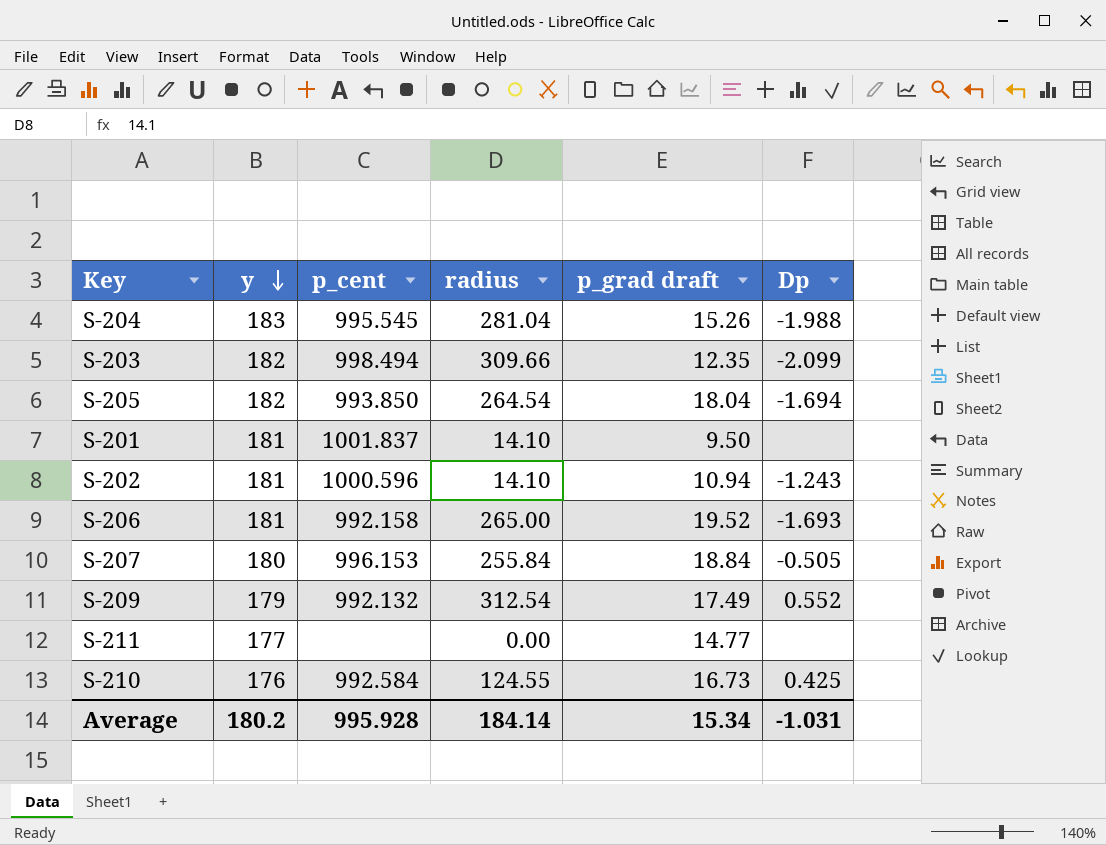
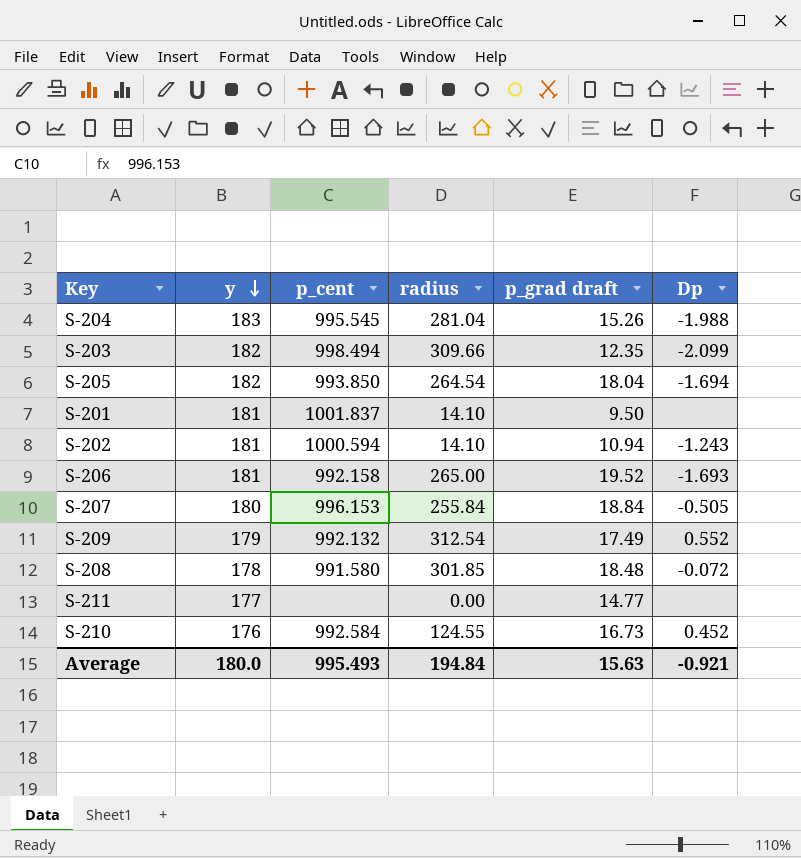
S-202 | p_cent: 1000.596 -> 1000.594
row S-208: none -> 178 | 991.580 | 301.85 | 18.48 | -0.072
S-210 | Dp: 0.425 -> 0.452
Average | y: 180.2 -> 180.0
Average | p_cent: 995.928 -> 995.493
Average | radius: 184.14 -> 194.84
Average | p_grad draft: 15.34 -> 15.63
Average | Dp: -1.031 -> -0.921

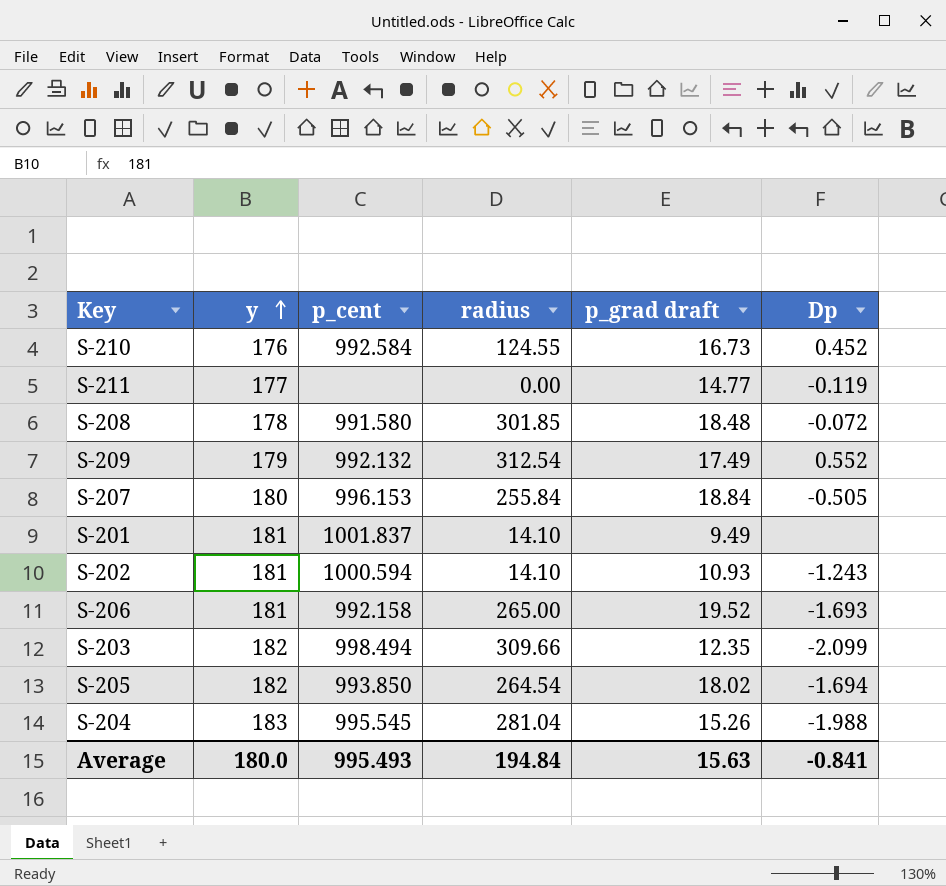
row order: y descending -> y ascending
S-211 | Dp: none -> -0.119
S-201 | p_grad draft: 9.50 -> 9.49
S-202 | p_grad draft: 10.94 -> 10.93
S-205 | p_grad draft: 18.04 -> 18.02
Average | Dp: -0.921 -> -0.841

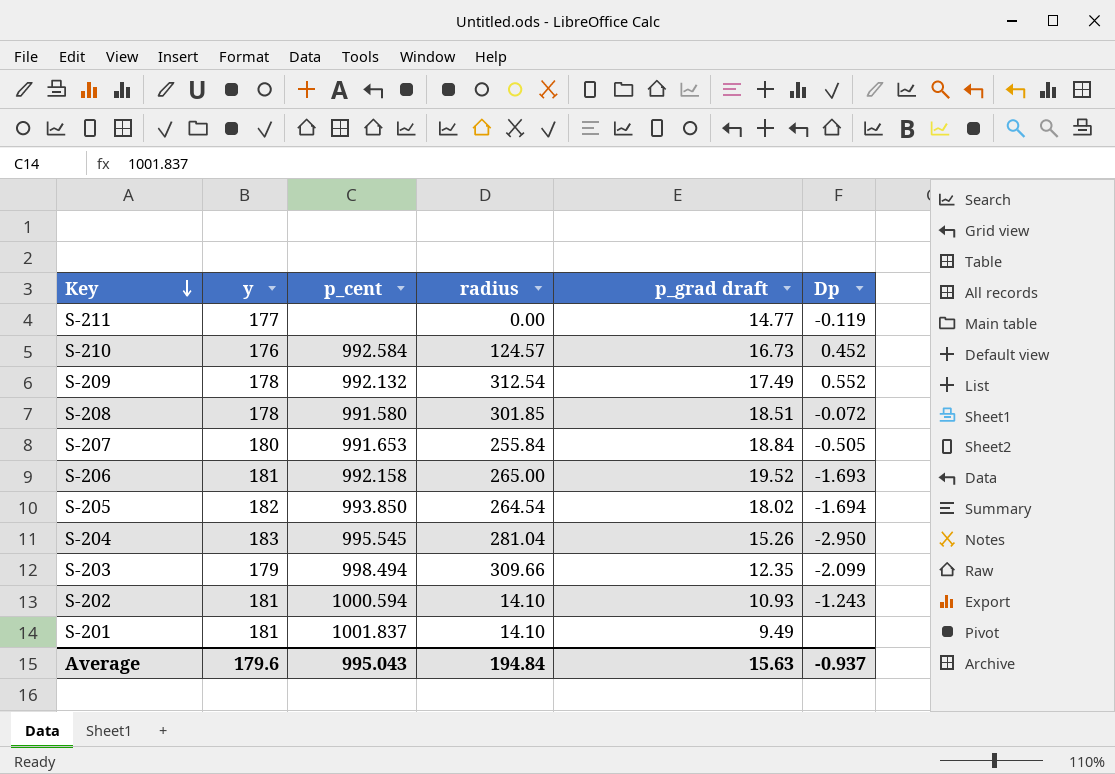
row order: y ascending -> Key descending
S-210 | radius: 124.55 -> 124.57
S-209 | y: 179 -> 178
S-208 | p_grad draft: 18.48 -> 18.51
S-207 | p_cent: 996.153 -> 991.653
S-204 | Dp: -1.988 -> -2.950
S-203 | y: 182 -> 179
Average | y: 180.0 -> 179.6
Average | p_cent: 995.493 -> 995.043
Average | Dp: -0.841 -> -0.937

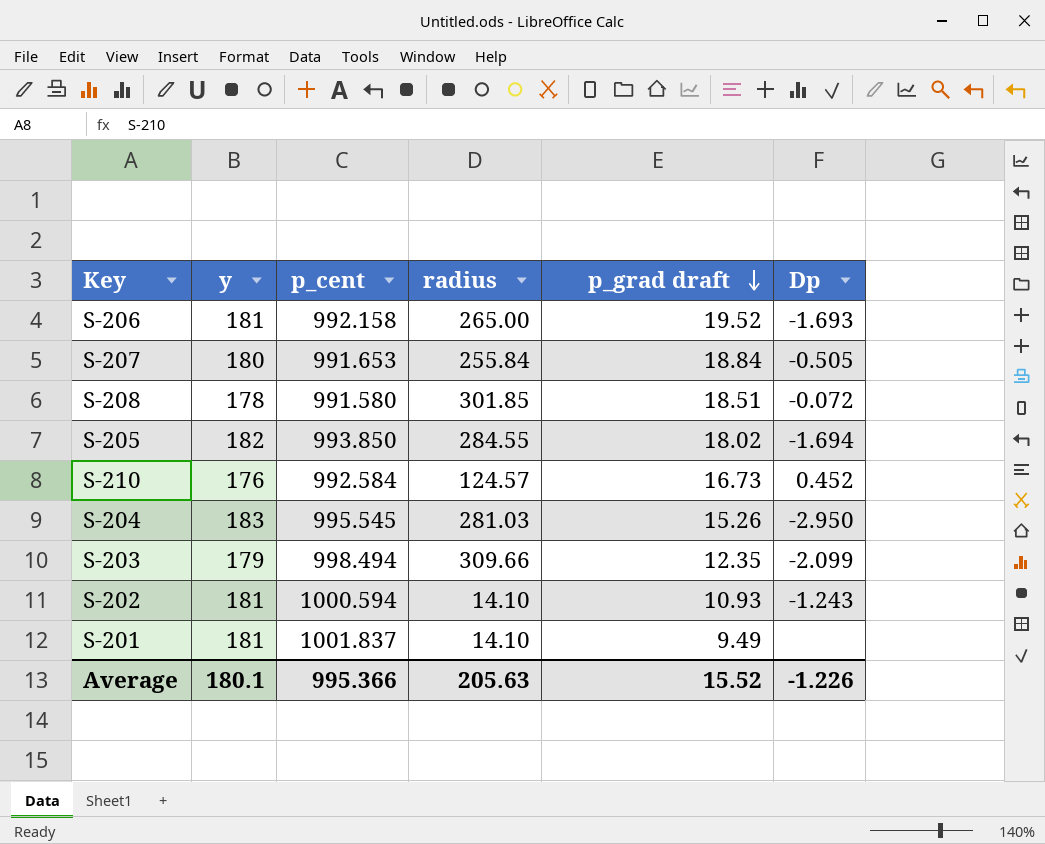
row order: Key descending -> p_grad draft descending
row S-211: 177 | none | 0.00 | 14.77 | -0.119 -> none
row S-209: 178 | 992.132 | 312.54 | 17.49 | 0.552 -> none
S-205 | radius: 264.54 -> 284.55
S-204 | radius: 281.04 -> 281.03
Average | y: 179.6 -> 180.1
Average | p_cent: 995.043 -> 995.366
Average | radius: 194.84 -> 205.63
Average | p_grad draft: 15.63 -> 15.52
Average | Dp: -0.937 -> -1.226

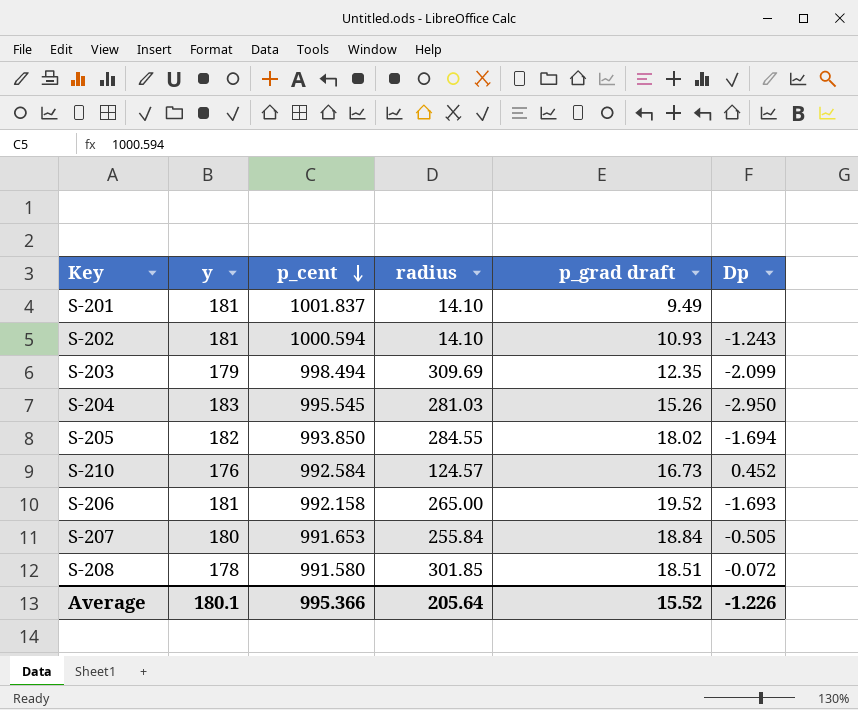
row order: p_grad draft descending -> p_cent descending
S-203 | radius: 309.66 -> 309.69
Average | radius: 205.63 -> 205.64

